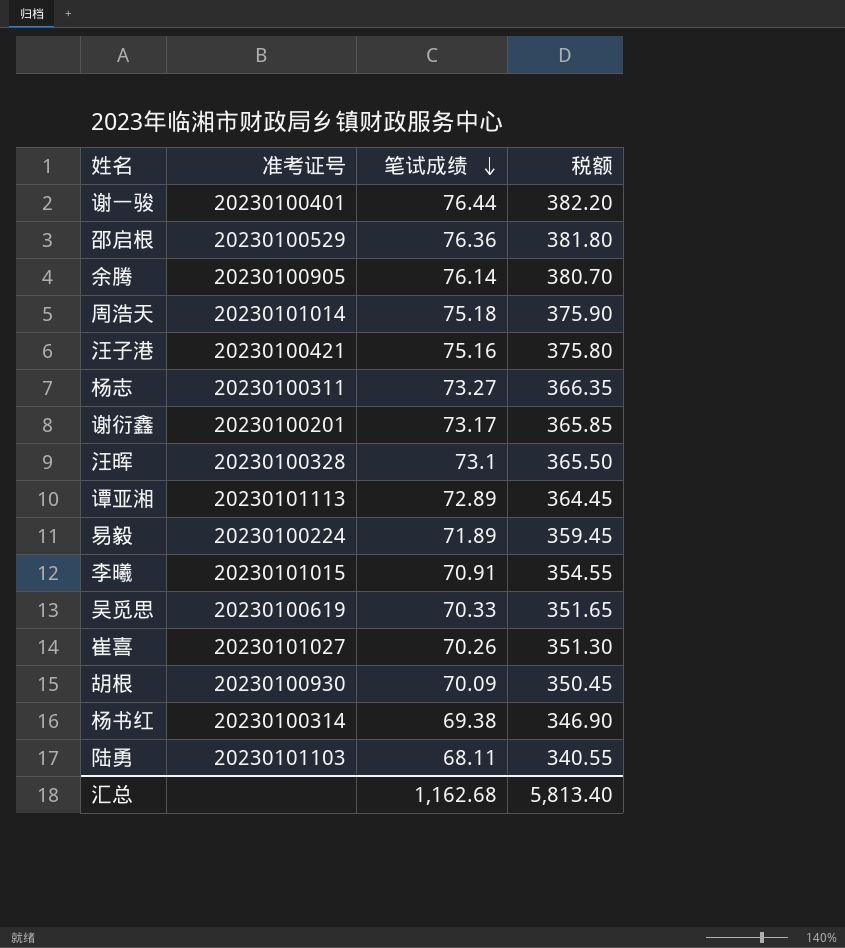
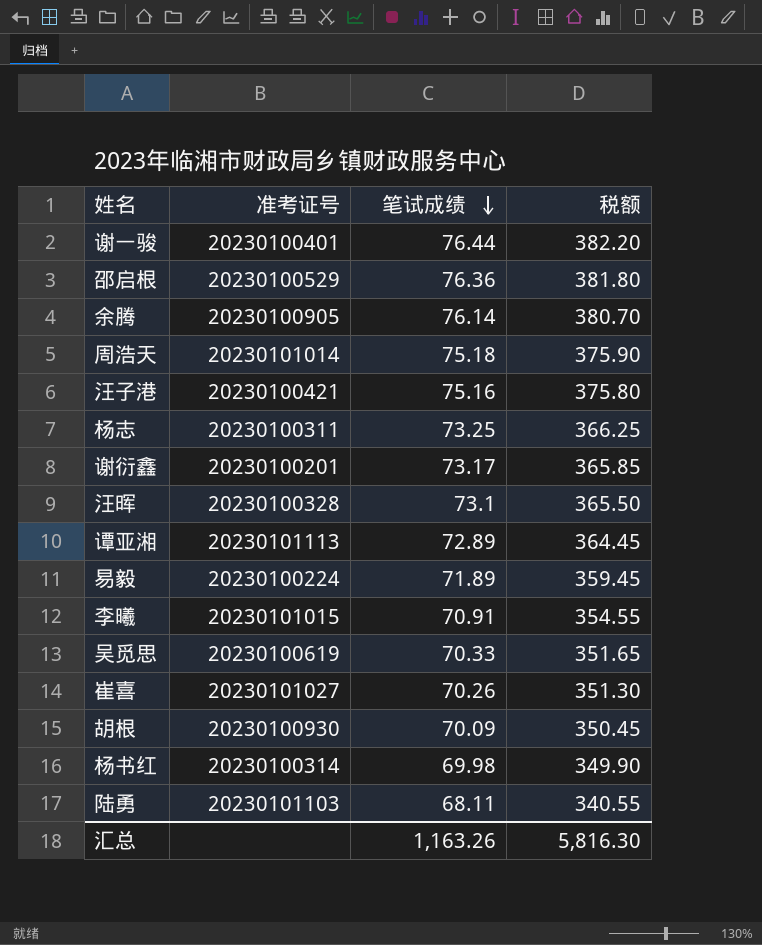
杨志 | 笔试成绩: 73.27 -> 73.25
杨志 | 税额: 366.35 -> 366.25
杨书红 | 笔试成绩: 69.38 -> 69.98
杨书红 | 税额: 346.90 -> 349.90
汇总 | 笔试成绩: 1,162.68 -> 1,163.26
汇总 | 税额: 5,813.40 -> 5,816.30

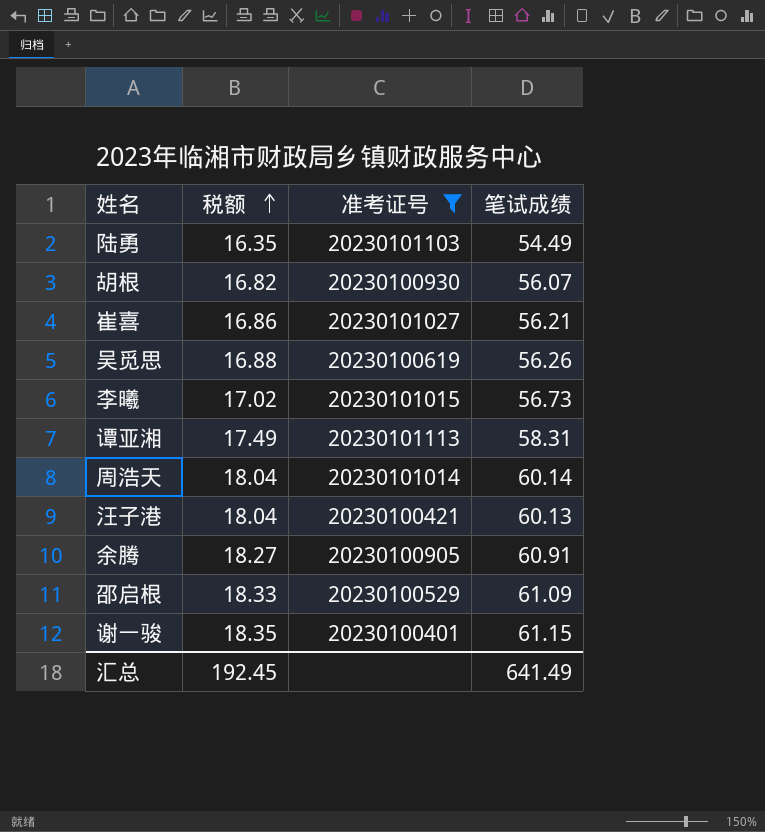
filter: none -> 准考证号 >= 20230100401
row order: 笔试成绩 descending -> 税额 ascending
column 税额 | formula: [笔试成绩] * 5 -> [笔试成绩] * 0.3
column 税额 | position: 4 -> 2
陆勇 | 笔试成绩: 68.11 -> 54.49
胡根 | 笔试成绩: 70.09 -> 56.07
崔喜 | 笔试成绩: 70.26 -> 56.21
吴觅思 | 笔试成绩: 70.33 -> 56.26
李曦 | 笔试成绩: 70.91 -> 56.73
谭亚湘 | 笔试成绩: 72.89 -> 58.31
周浩天 | 笔试成绩: 75.18 -> 60.14
汪子港 | 笔试成绩: 75.16 -> 60.13
余腾 | 笔试成绩: 76.14 -> 60.91
邵启根 | 笔试成绩: 76.36 -> 61.09
谢一骏 | 笔试成绩: 76.44 -> 61.15
汇总 | 税额: 5,816.30 -> 192.45
汇总 | 笔试成绩: 1,163.26 -> 641.49

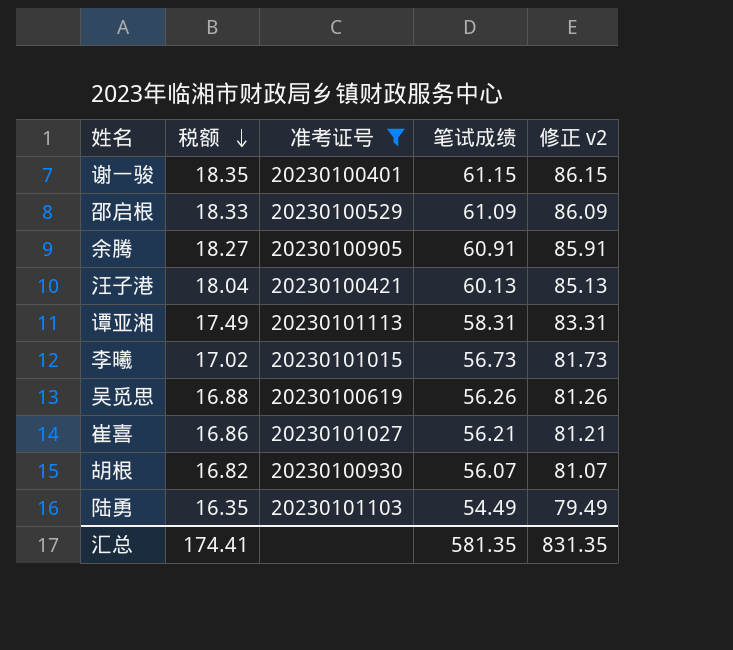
row order: 税额 ascending -> 税额 descending
column 修正 v2 | formula: none -> [笔试成绩] + 25
row 周浩天: 18.04 | 20230101014 | 60.14 -> none
汇总 | 税额: 192.45 -> 174.41
汇总 | 笔试成绩: 641.49 -> 581.35

